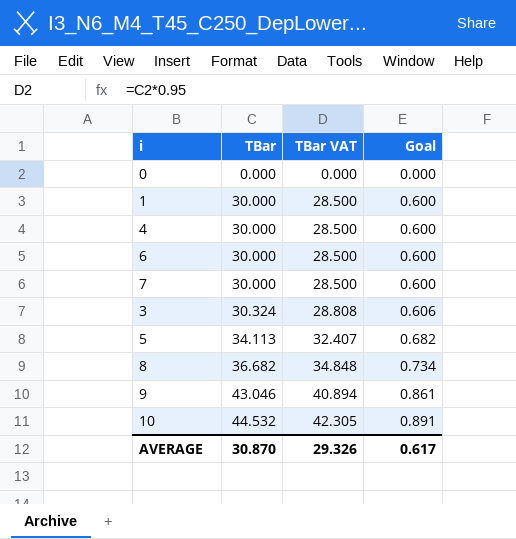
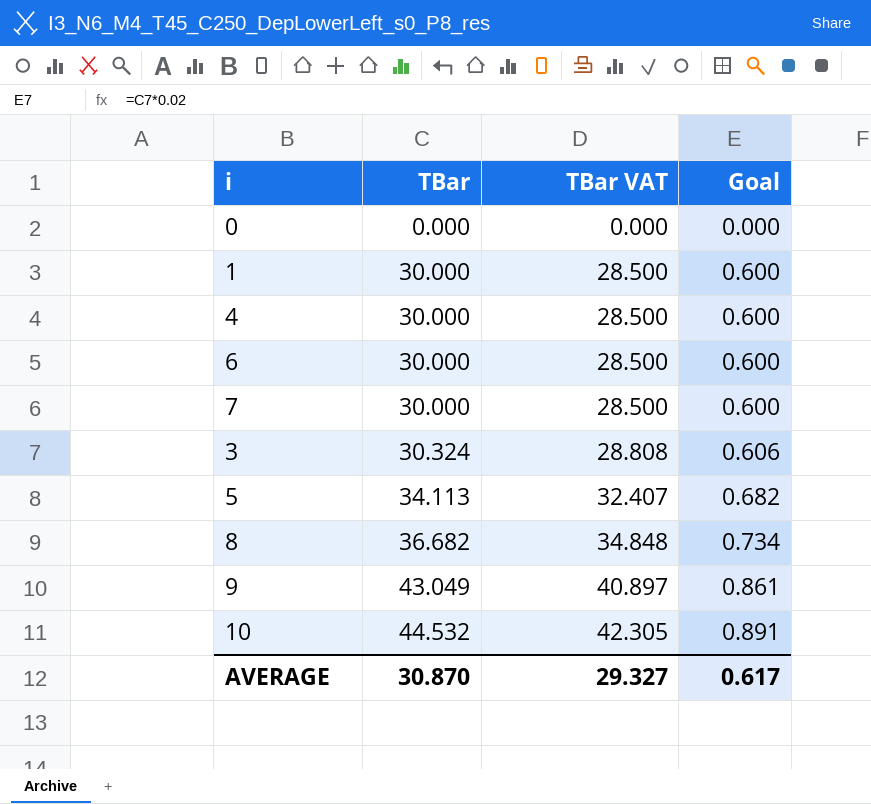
9 | TBar: 43.046 -> 43.049
9 | TBar VAT: 40.894 -> 40.897
AVERAGE | TBar VAT: 29.326 -> 29.327

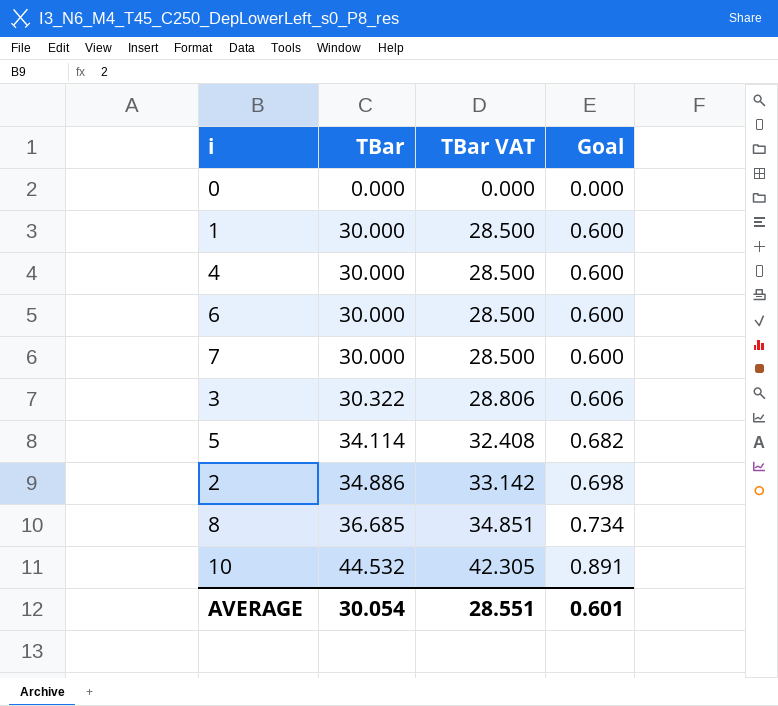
row 9: 43.049 | 40.897 | 0.861 -> none
3 | TBar: 30.324 -> 30.322
3 | TBar VAT: 28.808 -> 28.806
5 | TBar: 34.113 -> 34.114
5 | TBar VAT: 32.407 -> 32.408
row 2: none -> 34.886 | 33.142 | 0.698
8 | TBar: 36.682 -> 36.685
8 | TBar VAT: 34.848 -> 34.851
AVERAGE | TBar: 30.870 -> 30.054
AVERAGE | TBar VAT: 29.327 -> 28.551
AVERAGE | Goal: 0.617 -> 0.601

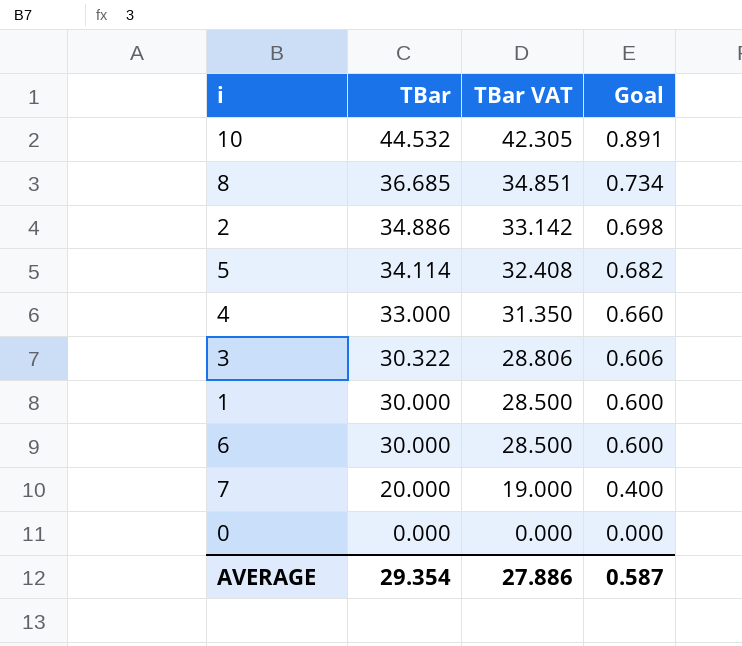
row order: TBar ascending -> TBar descending
4 | TBar: 30.000 -> 33.000
4 | TBar VAT: 28.500 -> 31.350
4 | Goal: 0.600 -> 0.660
7 | TBar: 30.000 -> 20.000
7 | TBar VAT: 28.500 -> 19.000
7 | Goal: 0.600 -> 0.400
AVERAGE | TBar: 30.054 -> 29.354
AVERAGE | TBar VAT: 28.551 -> 27.886
AVERAGE | Goal: 0.601 -> 0.587

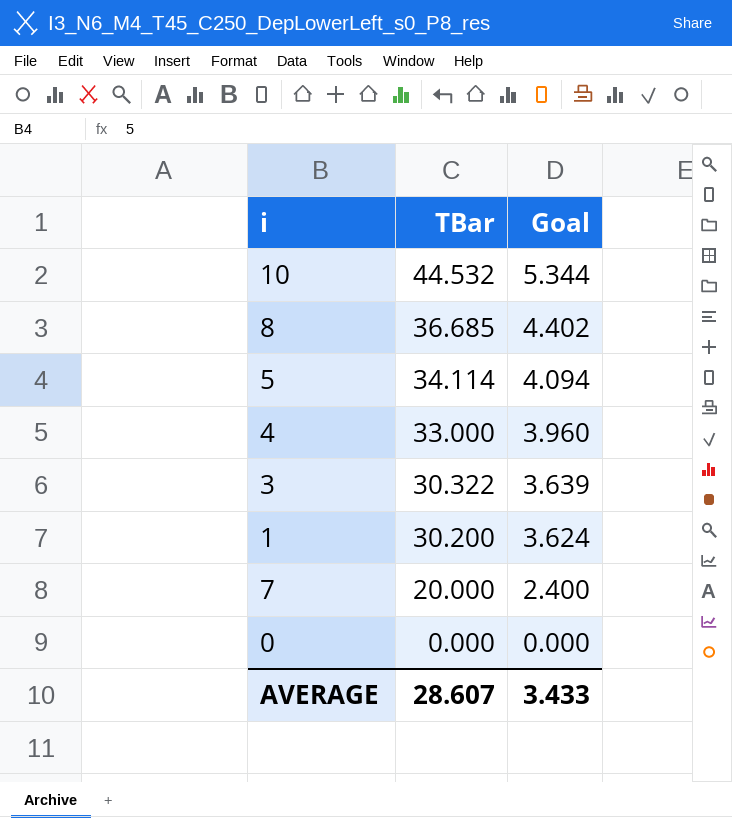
column TBar VAT | formula: [TBar] * 0.95 -> none
column Goal | formula: [TBar] * 0.02 -> [TBar] * 0.12
row 2: 34.886 | 33.142 | 0.698 -> none
row 6: 30.000 | 28.500 | 0.600 -> none
1 | TBar: 30.000 -> 30.200
AVERAGE | TBar: 29.354 -> 28.607
AVERAGE | Goal: 0.587 -> 3.433

